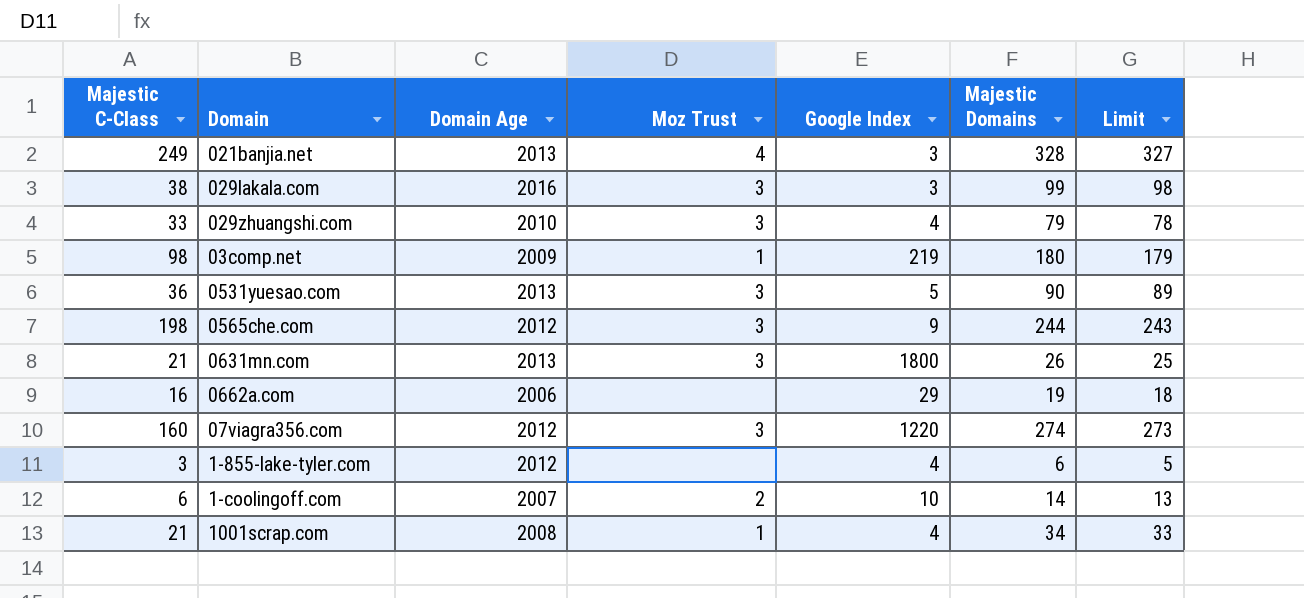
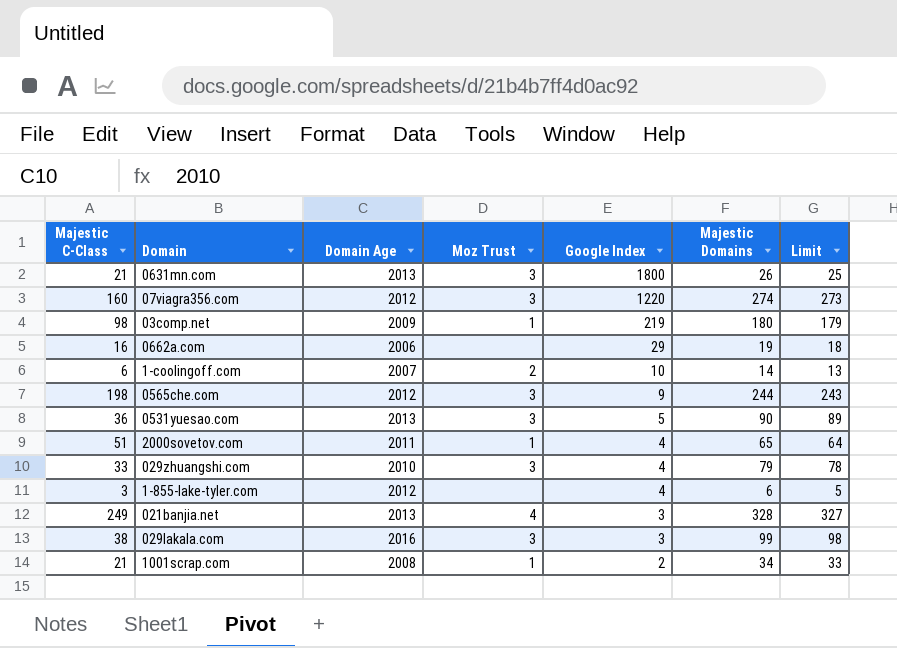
row order: none -> Google Index descending
row 2000sovetov.com: none -> 51 | 2011 | 1 | 4 | 65 | 64
1001scrap.com | Google Index: 4 -> 2

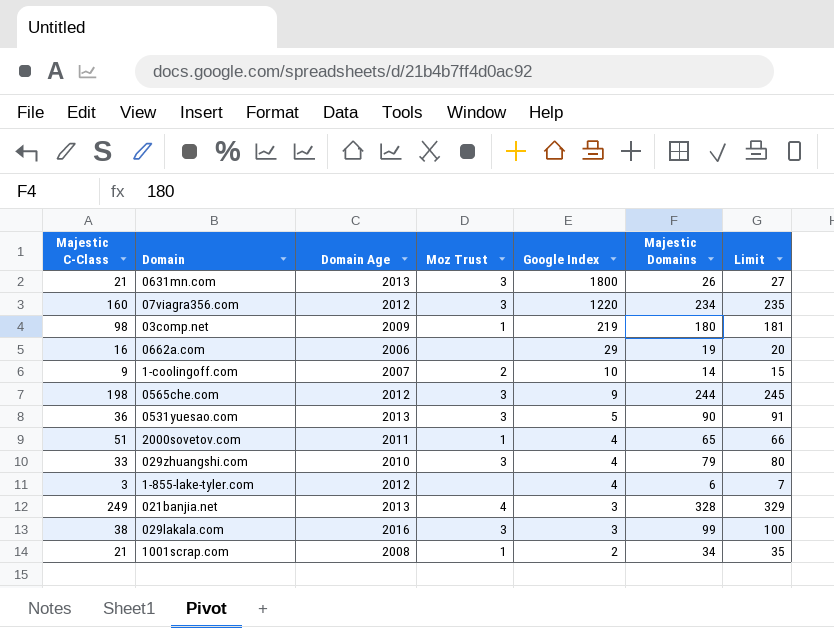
column Limit | formula: [Majestic Domains] - 1 -> [Majestic Domains] + 1
07viagra356.com | Majestic Domains: 274 -> 234
1-coolingoff.com | Majestic C-Class: 6 -> 9

